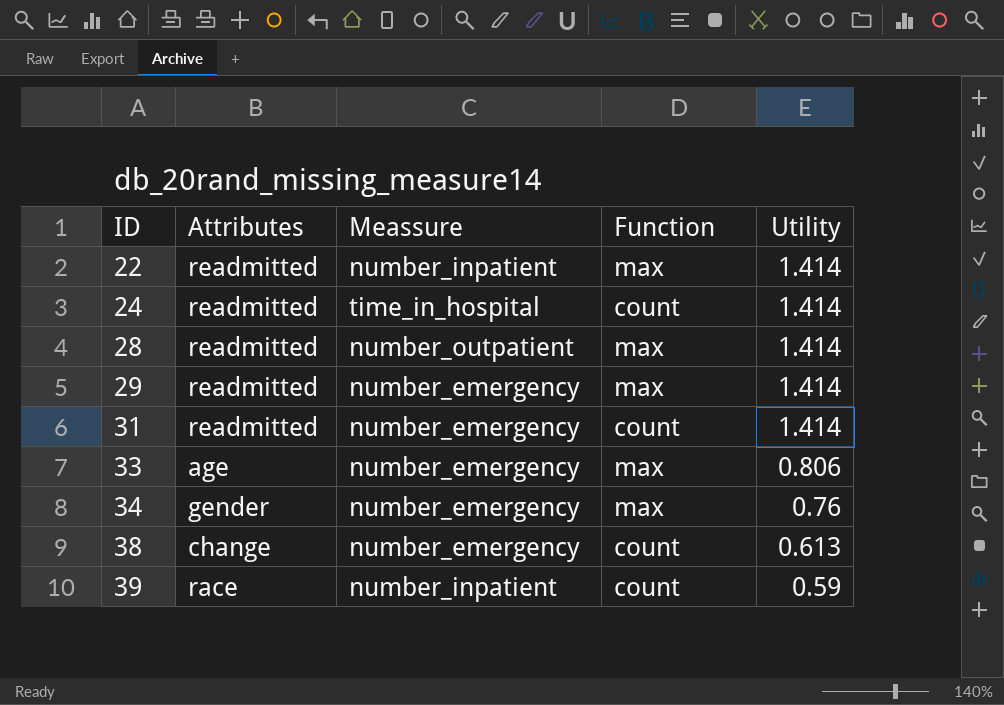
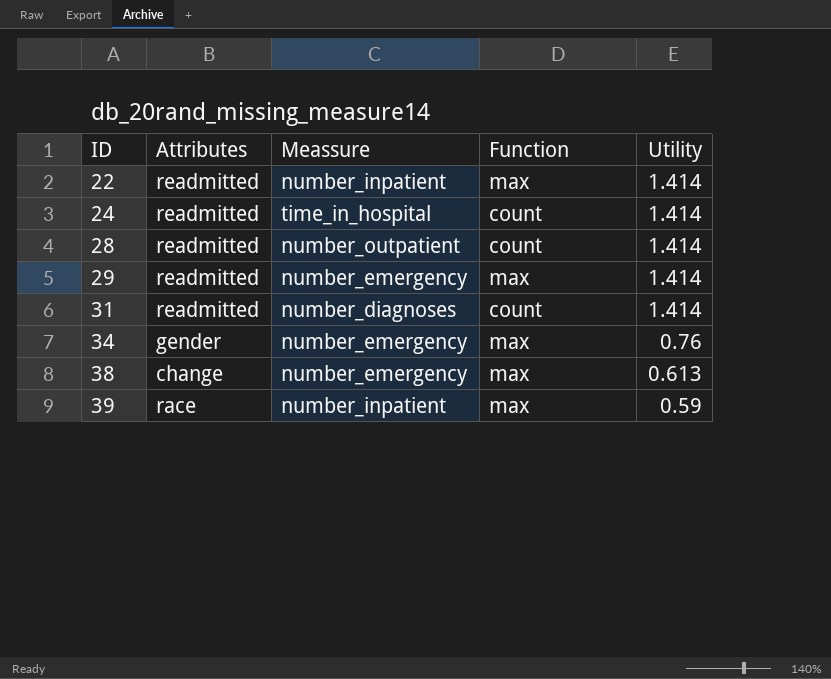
row 33: age | number_emergency | max | 0.806 -> none
28 | Function: max -> count
31 | Meassure: number_emergency -> number_diagnoses
38 | Function: count -> max
39 | Function: count -> max

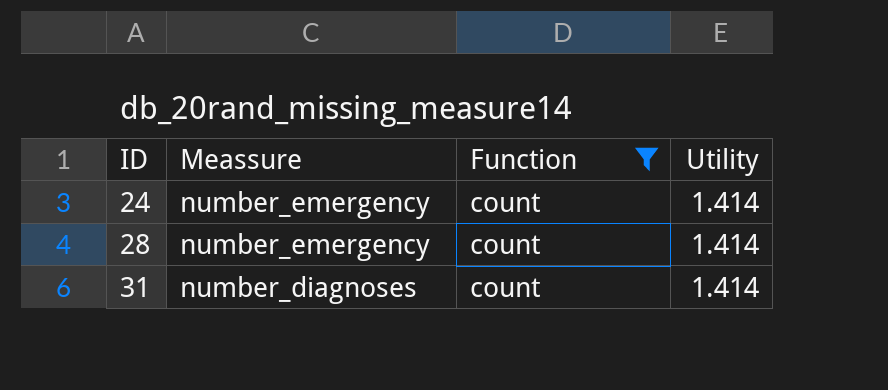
filter: none -> Function = count
column Attributes | position: 2 -> none
24 | Meassure: time_in_hospital -> number_emergency
28 | Meassure: number_outpatient -> number_emergency

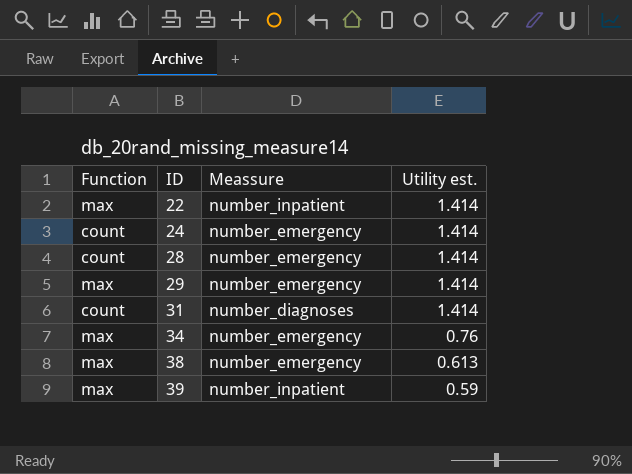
filter: Function = count -> none
column Function | position: 3 -> 1
column name: Utility -> Utility est.

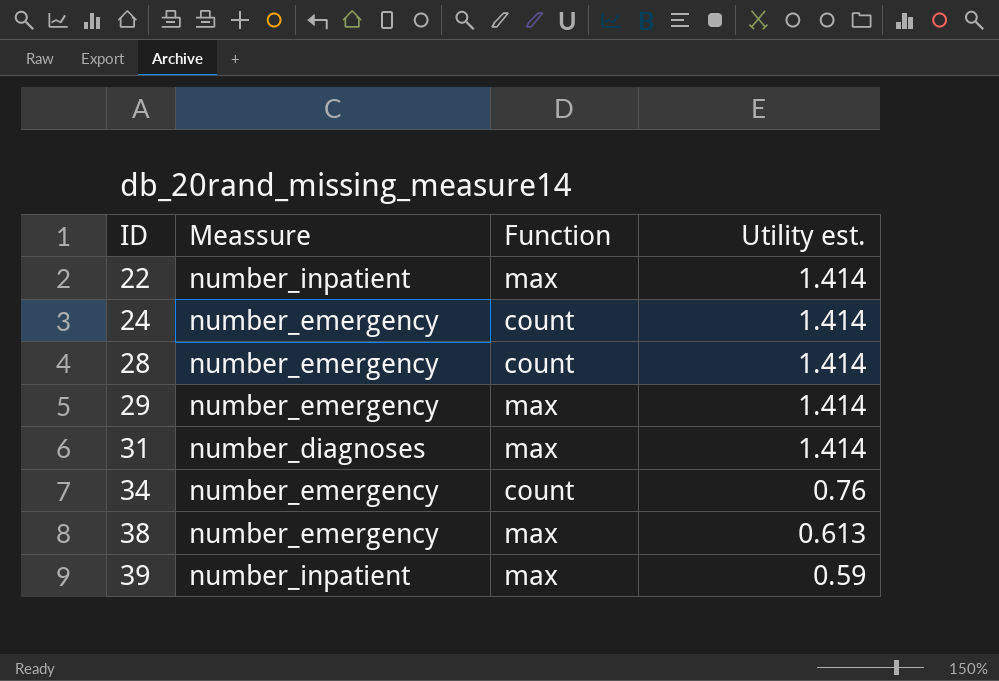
column Function | position: 1 -> 3
31 | Function: count -> max
34 | Function: max -> count

